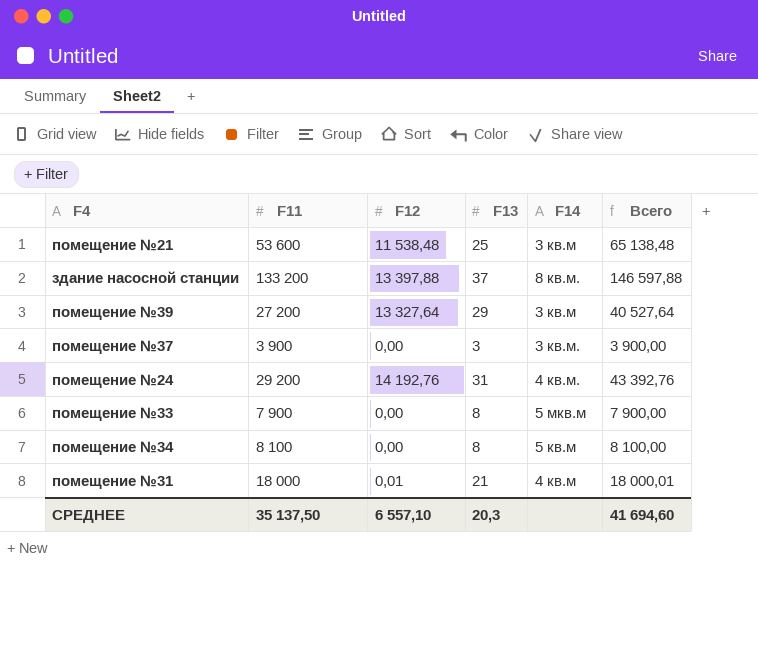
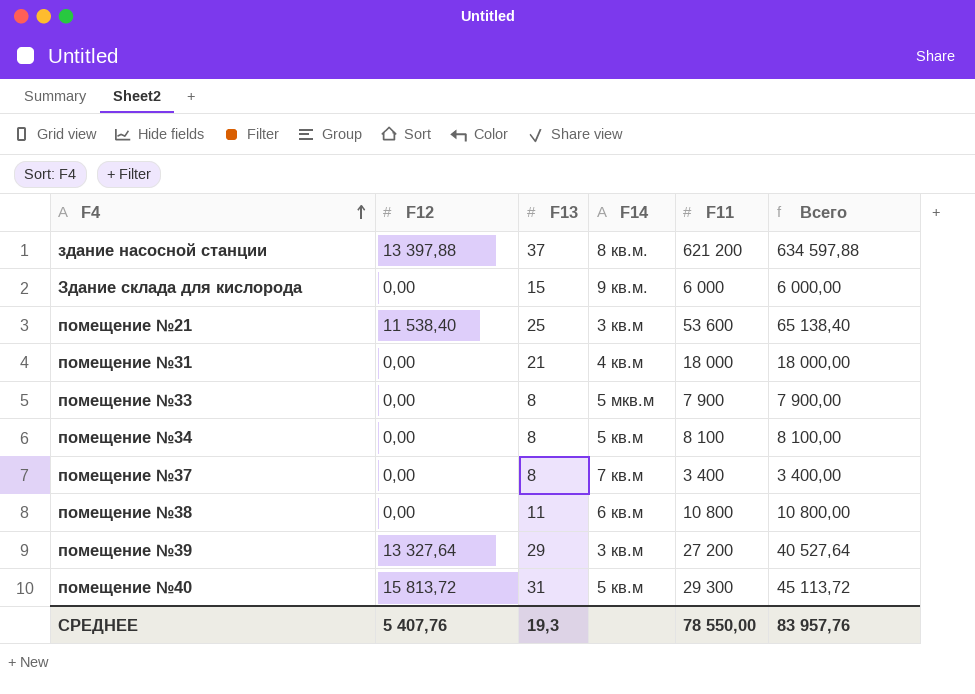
row order: none -> F4 ascending
column F11 | position: 2 -> 5
row помещение №24: 29 200 | 14 192,76 | 31 | 4 кв.м. | 43 392,76 -> none
здание насосной станции | F11: 133 200 -> 621 200
здание насосной станции | Всего: 146 597,88 -> 634 597,88
row Здание склада для кислорода: none -> 0,00 | 15 | 9 кв.м. | 6 000 | 6 000,00
помещение №21 | F12: 11 538,48 -> 11 538,40
помещение №21 | Всего: 65 138,48 -> 65 138,40
помещение №31 | F12: 0,01 -> 0,00
помещение №31 | Всего: 18 000,01 -> 18 000,00
помещение №37 | F13: 3 -> 8
помещение №37 | F14: 3 кв.м. -> 7 кв.м
помещение №37 | F11: 3 900 -> 3 400
помещение №37 | Всего: 3 900,00 -> 3 400,00
row помещение №38: none -> 0,00 | 11 | 6 кв.м | 10 800 | 10 800,00
row помещение №40: none -> 15 813,72 | 31 | 5 кв.м | 29 300 | 45 113,72
СРЕДНЕЕ | F12: 6 557,10 -> 5 407,76
СРЕДНЕЕ | F13: 20,3 -> 19,3
СРЕДНЕЕ | F11: 35 137,50 -> 78 550,00
СРЕДНЕЕ | Всего: 41 694,60 -> 83 957,76

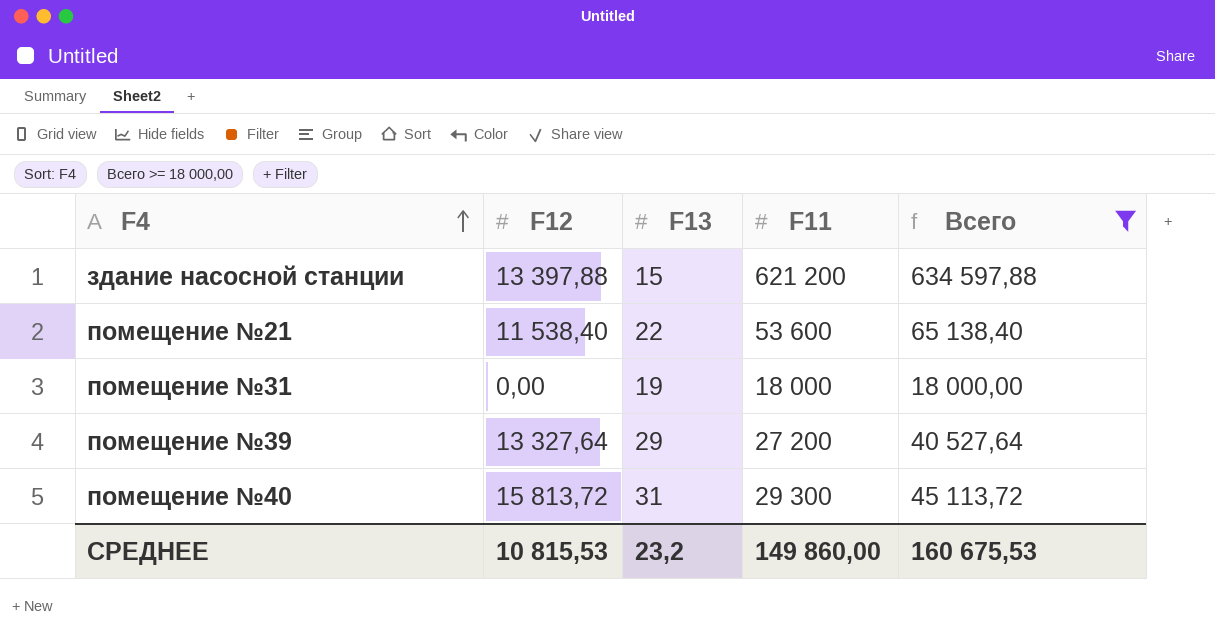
filter: none -> Всего >= 18 000,00
column F14 | position: 4 -> none
здание насосной станции | F13: 37 -> 15
помещение №21 | F13: 25 -> 22
помещение №31 | F13: 21 -> 19
СРЕДНЕЕ | F12: 5 407,76 -> 10 815,53
СРЕДНЕЕ | F13: 19,3 -> 23,2
СРЕДНЕЕ | F11: 78 550,00 -> 149 860,00
СРЕДНЕЕ | Всего: 83 957,76 -> 160 675,53

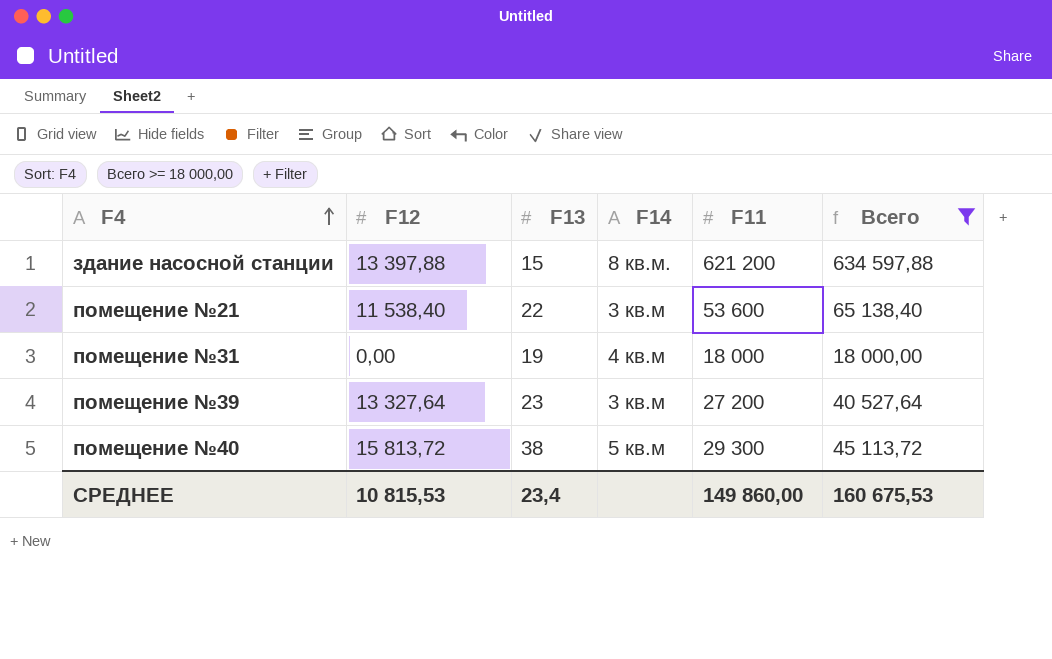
column F14 | position: none -> 4
помещение №39 | F13: 29 -> 23
помещение №40 | F13: 31 -> 38
СРЕДНЕЕ | F13: 23,2 -> 23,4

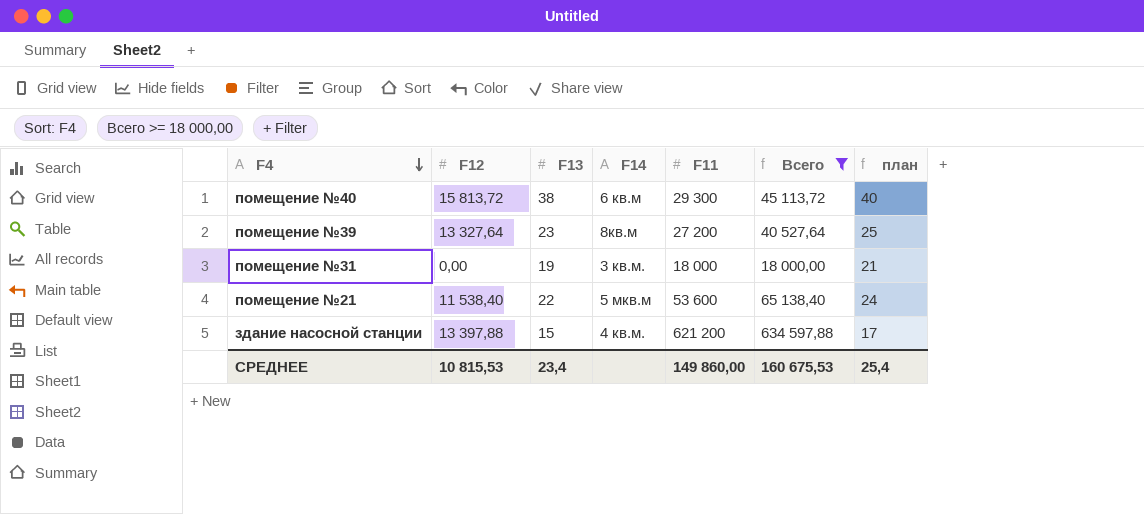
row order: F4 ascending -> F4 descending
column план | formula: none -> [F13] + 2
помещение №40 | F14: 5 кв.м -> 6 кв.м
помещение №39 | F14: 3 кв.м -> 8кв.м
помещение №31 | F14: 4 кв.м -> 3 кв.м.
помещение №21 | F14: 3 кв.м -> 5 мкв.м
здание насосной станции | F14: 8 кв.м. -> 4 кв.м.

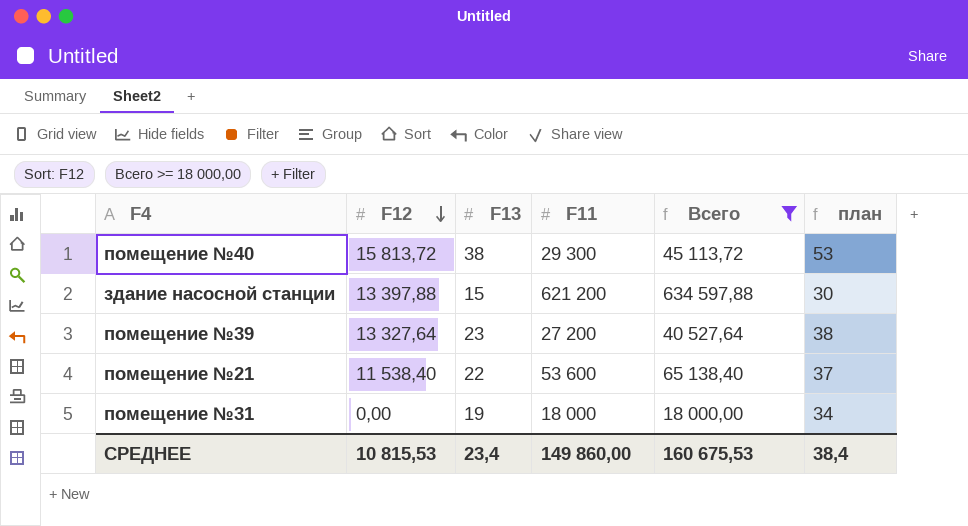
row order: F4 descending -> F12 descending
column F14 | position: 4 -> none
column план | formula: [F13] + 2 -> [F13] + 15
СРЕДНЕЕ | план: 25,4 -> 38,4

